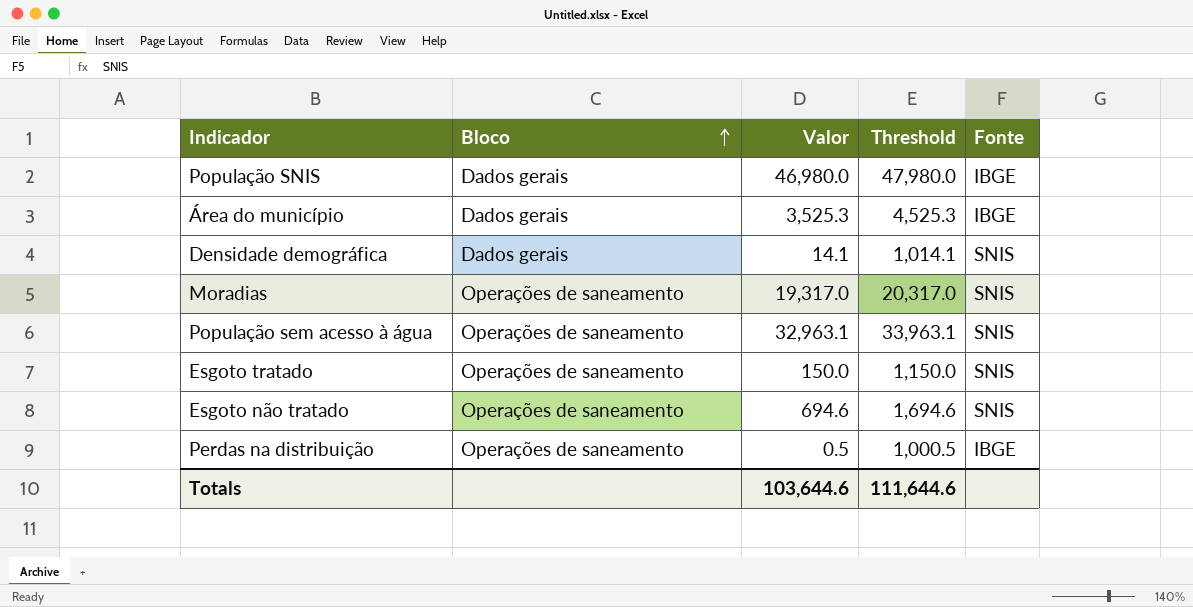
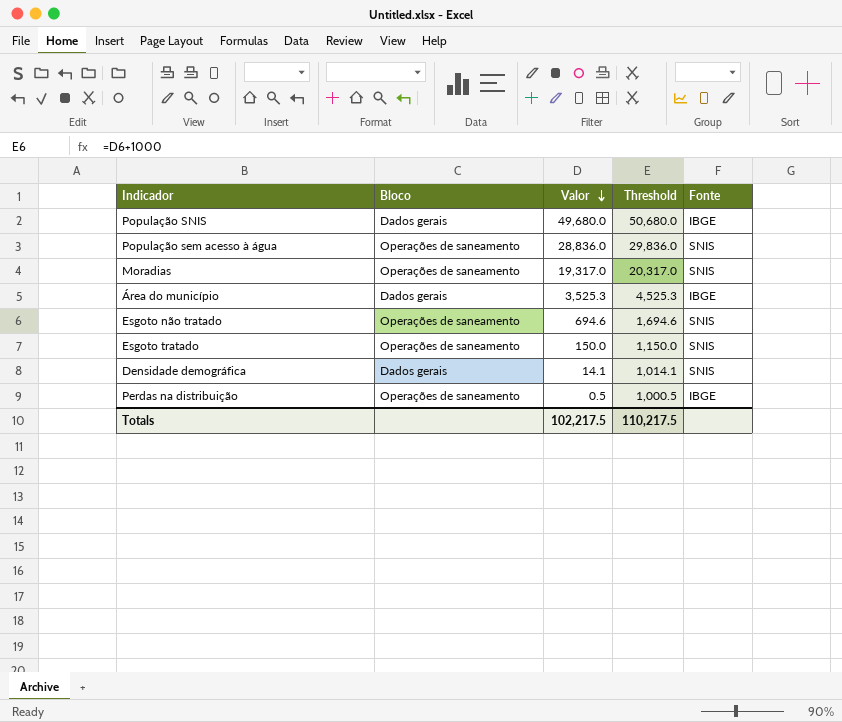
row order: Bloco ascending -> Valor descending
População SNIS | Valor: 46,980.0 -> 49,680.0
População SNIS | Threshold: 47,980.0 -> 50,680.0
População sem acesso à água | Valor: 32,963.1 -> 28,836.0
População sem acesso à água | Threshold: 33,963.1 -> 29,836.0
Totals | Valor: 103,644.6 -> 102,217.5
Totals | Threshold: 111,644.6 -> 110,217.5

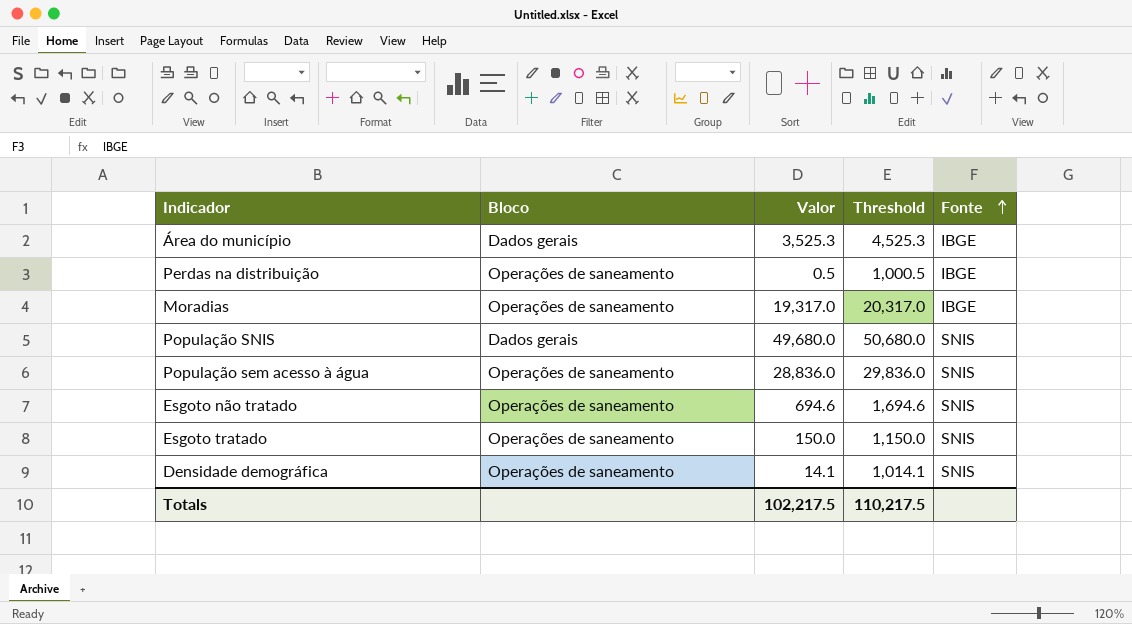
row order: Valor descending -> Fonte ascending
Moradias | Fonte: SNIS -> IBGE
População SNIS | Fonte: IBGE -> SNIS
Densidade demográfica | Bloco: Dados gerais -> Operações de saneamento

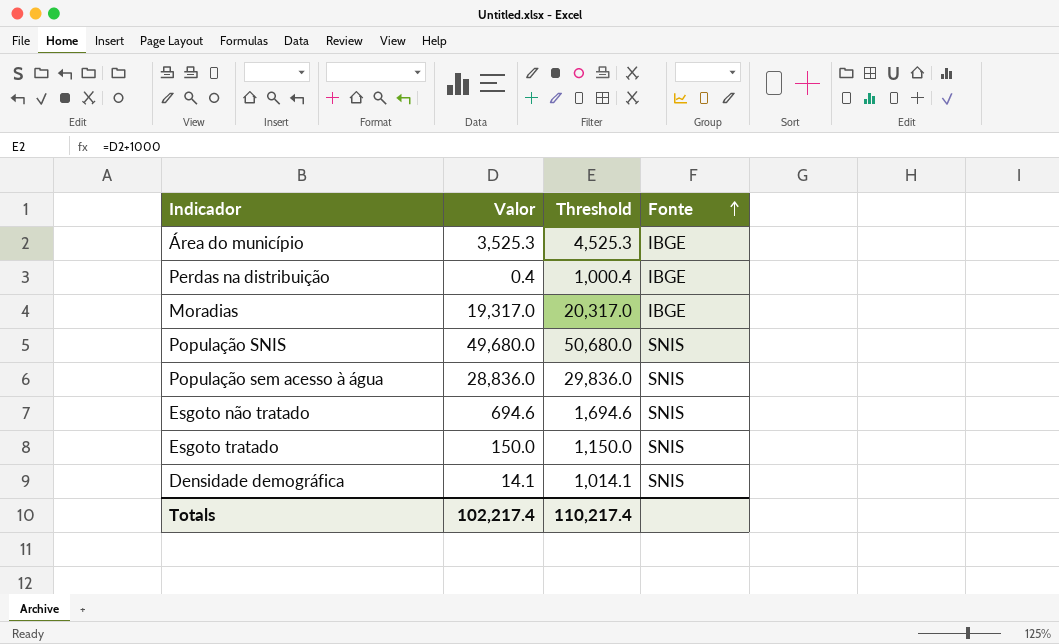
column Bloco | position: 2 -> none
Perdas na distribuição | Valor: 0.5 -> 0.4
Perdas na distribuição | Threshold: 1,000.5 -> 1,000.4
Totals | Valor: 102,217.5 -> 102,217.4
Totals | Threshold: 110,217.5 -> 110,217.4

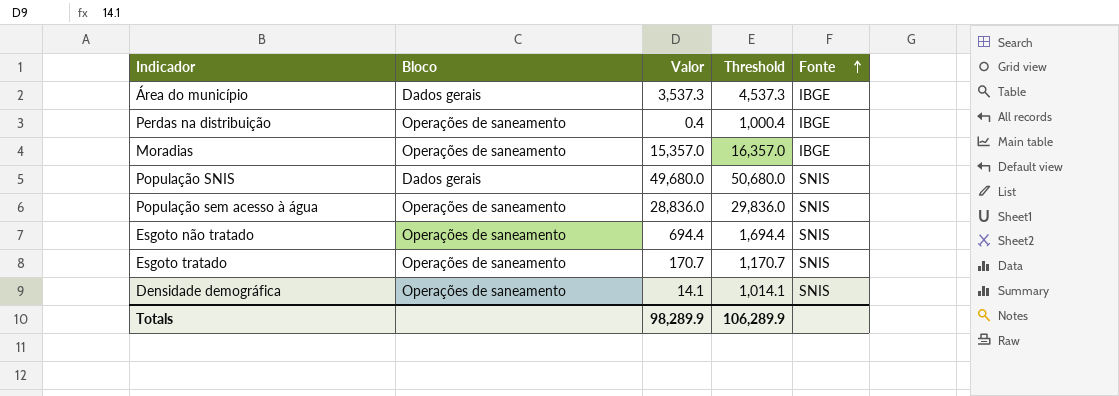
column Bloco | position: none -> 2
Área do município | Valor: 3,525.3 -> 3,537.3
Área do município | Threshold: 4,525.3 -> 4,537.3
Moradias | Valor: 19,317.0 -> 15,357.0
Moradias | Threshold: 20,317.0 -> 16,357.0
Esgoto não tratado | Valor: 694.6 -> 694.4
Esgoto não tratado | Threshold: 1,694.6 -> 1,694.4
Esgoto tratado | Valor: 150.0 -> 170.7
Esgoto tratado | Threshold: 1,150.0 -> 1,170.7
Totals | Valor: 102,217.4 -> 98,289.9
Totals | Threshold: 110,217.4 -> 106,289.9

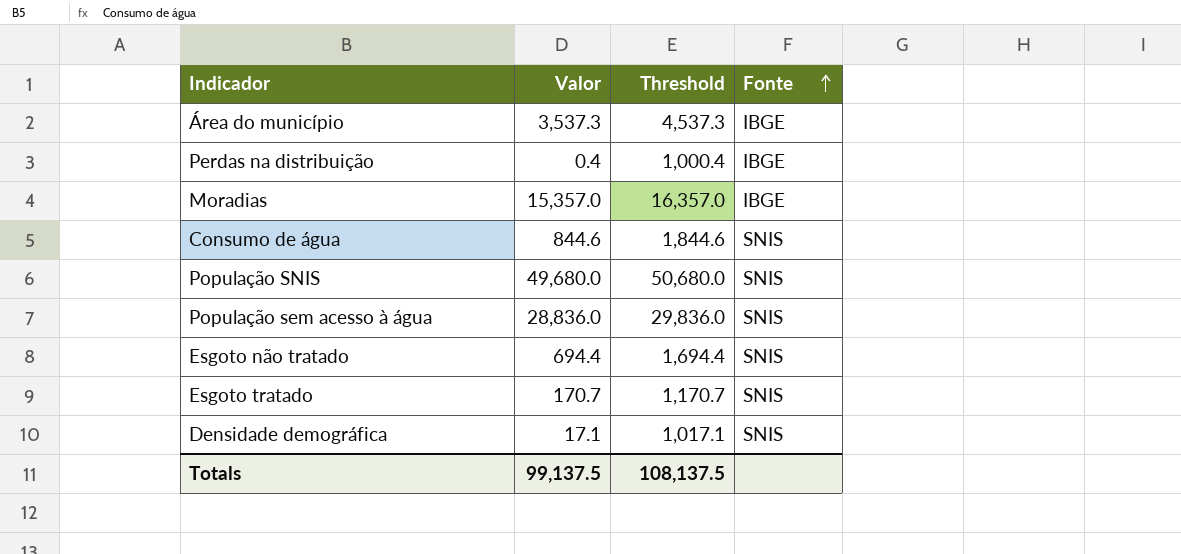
column Bloco | position: 2 -> none
row Consumo de água: none -> 844.6 | 1,844.6 | SNIS
Densidade demográfica | Valor: 14.1 -> 17.1
Densidade demográfica | Threshold: 1,014.1 -> 1,017.1
Totals | Valor: 98,289.9 -> 99,137.5
Totals | Threshold: 106,289.9 -> 108,137.5

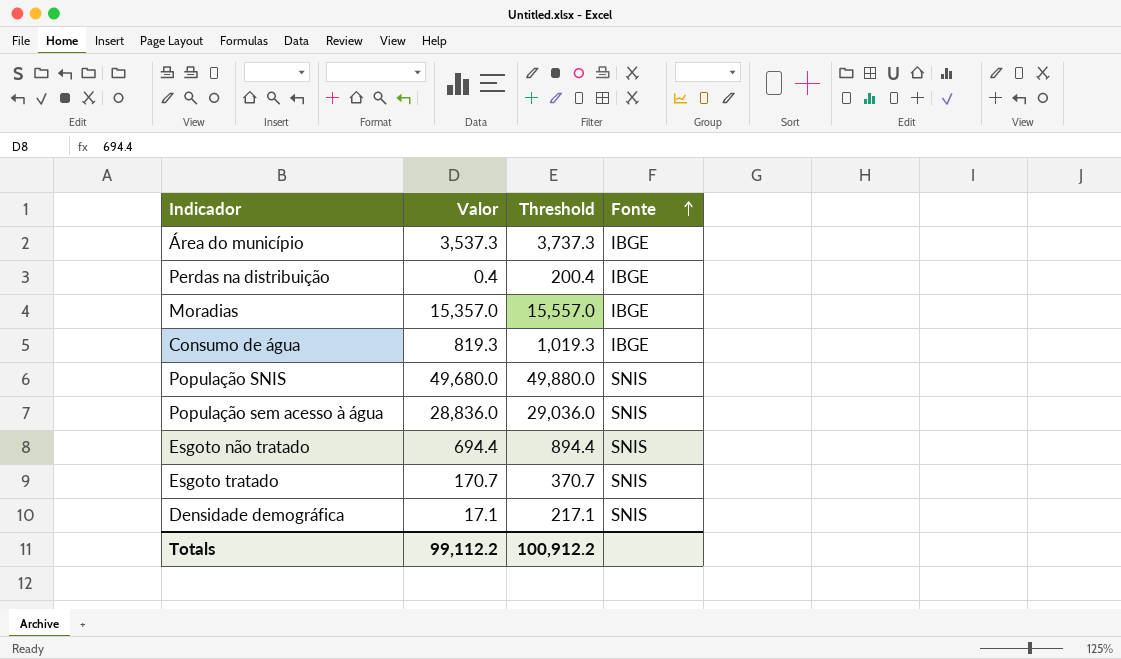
column Threshold | formula: [Valor] + 1000 -> [Valor] + 200
Consumo de água | Valor: 844.6 -> 819.3
Consumo de água | Fonte: SNIS -> IBGE
Totals | Valor: 99,137.5 -> 99,112.2
Totals | Threshold: 108,137.5 -> 100,912.2

